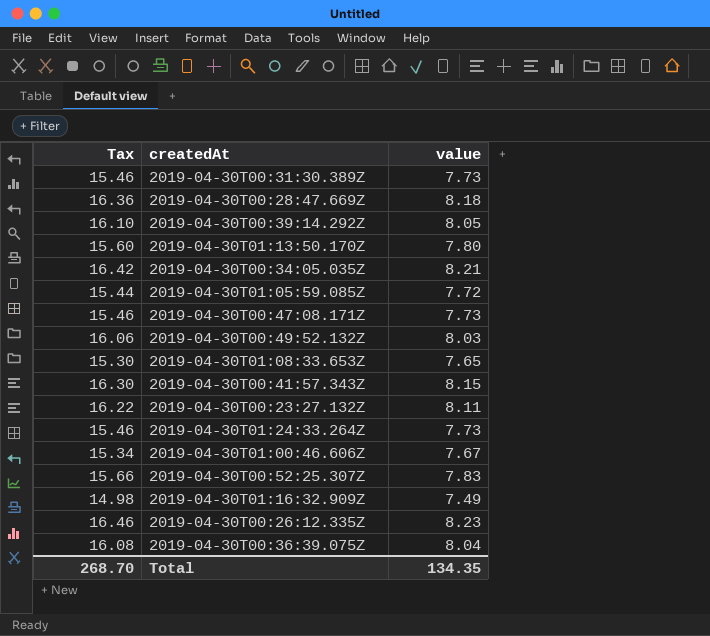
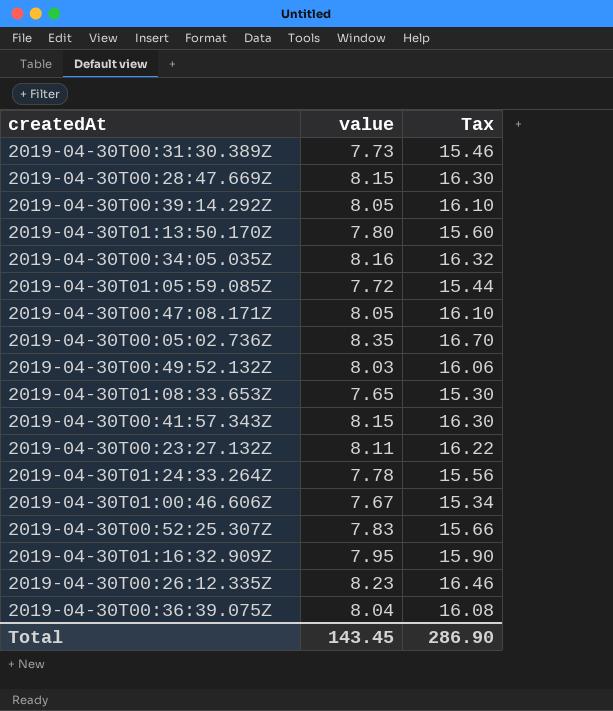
column Tax | position: 1 -> 3
2019-04-30T00:28:47.669Z | value: 8.18 -> 8.15
2019-04-30T00:28:47.669Z | Tax: 16.36 -> 16.30
2019-04-30T00:34:05.035Z | value: 8.21 -> 8.16
2019-04-30T00:34:05.035Z | Tax: 16.42 -> 16.32
2019-04-30T00:47:08.171Z | value: 7.73 -> 8.05
2019-04-30T00:47:08.171Z | Tax: 15.46 -> 16.10
row 2019-04-30T00:05:02.736Z: none -> 8.35 | 16.70
2019-04-30T01:24:33.264Z | value: 7.73 -> 7.78
2019-04-30T01:24:33.264Z | Tax: 15.46 -> 15.56
2019-04-30T01:16:32.909Z | value: 7.49 -> 7.95
2019-04-30T01:16:32.909Z | Tax: 14.98 -> 15.90
Total | value: 134.35 -> 143.45
Total | Tax: 268.70 -> 286.90

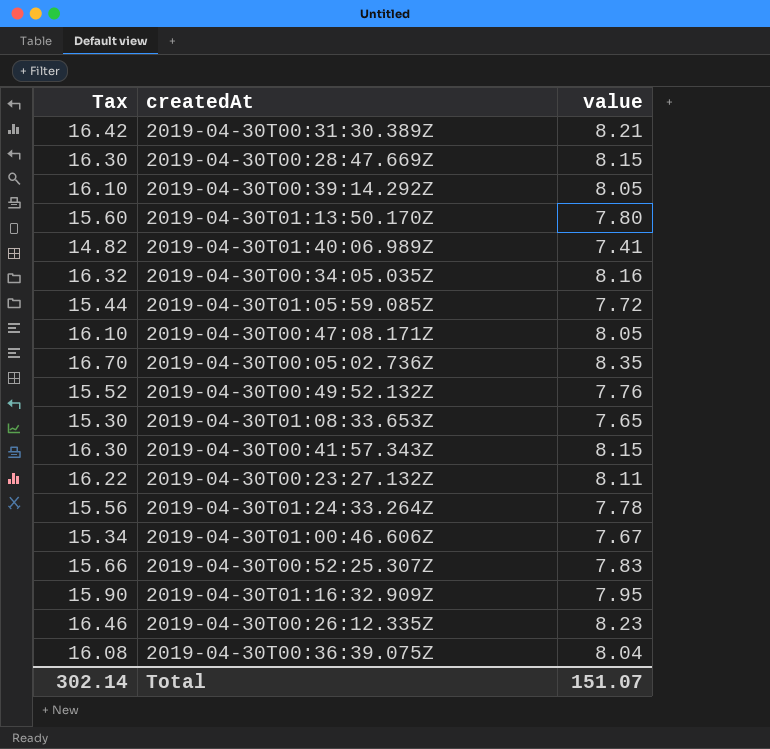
column Tax | position: 3 -> 1
2019-04-30T00:31:30.389Z | Tax: 15.46 -> 16.42
2019-04-30T00:31:30.389Z | value: 7.73 -> 8.21
row 2019-04-30T01:40:06.989Z: none -> 14.82 | 7.41
2019-04-30T00:49:52.132Z | Tax: 16.06 -> 15.52
2019-04-30T00:49:52.132Z | value: 8.03 -> 7.76
Total | Tax: 286.90 -> 302.14
Total | value: 143.45 -> 151.07

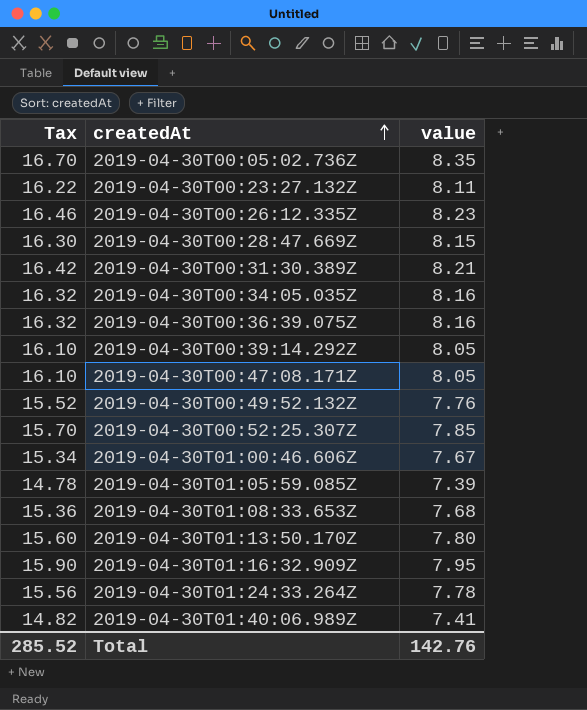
row order: none -> createdAt ascending
row 2019-04-30T00:41:57.343Z: 16.30 | 8.15 -> none
2019-04-30T00:36:39.075Z | Tax: 16.08 -> 16.32
2019-04-30T00:36:39.075Z | value: 8.04 -> 8.16
2019-04-30T00:52:25.307Z | Tax: 15.66 -> 15.70
2019-04-30T00:52:25.307Z | value: 7.83 -> 7.85
2019-04-30T01:05:59.085Z | Tax: 15.44 -> 14.78
2019-04-30T01:05:59.085Z | value: 7.72 -> 7.39
2019-04-30T01:08:33.653Z | Tax: 15.30 -> 15.36
2019-04-30T01:08:33.653Z | value: 7.65 -> 7.68
Total | Tax: 302.14 -> 285.52
Total | value: 151.07 -> 142.76

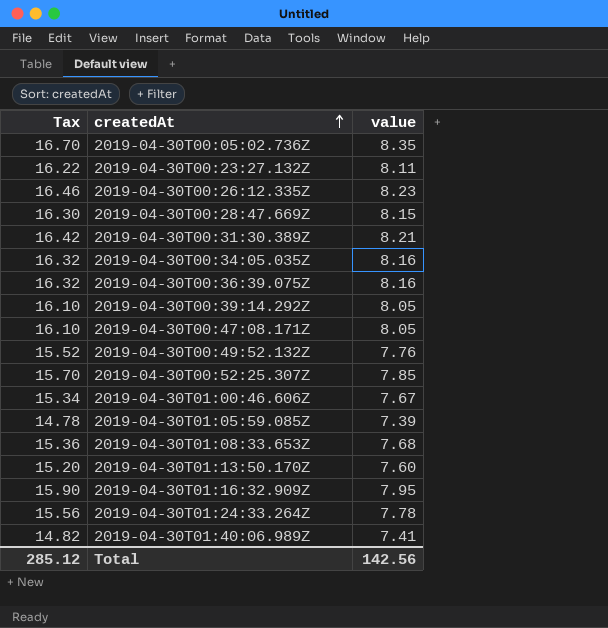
2019-04-30T01:13:50.170Z | Tax: 15.60 -> 15.20
2019-04-30T01:13:50.170Z | value: 7.80 -> 7.60
Total | Tax: 285.52 -> 285.12
Total | value: 142.76 -> 142.56

